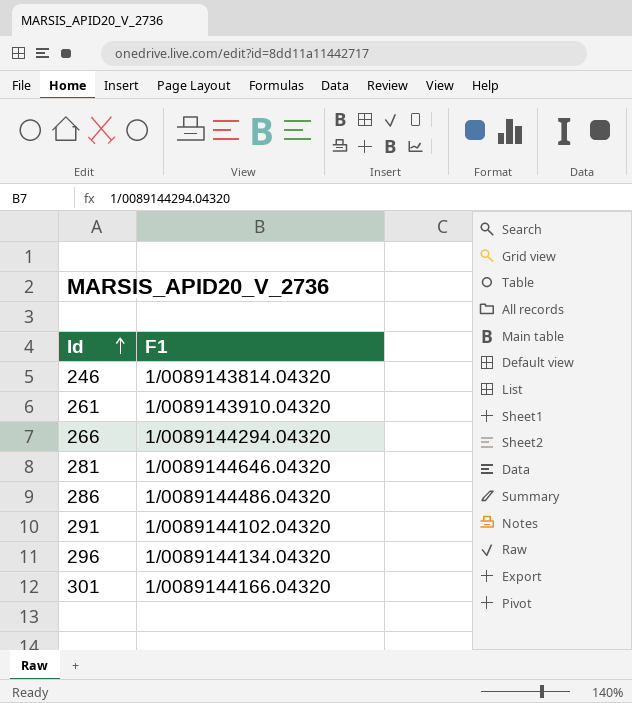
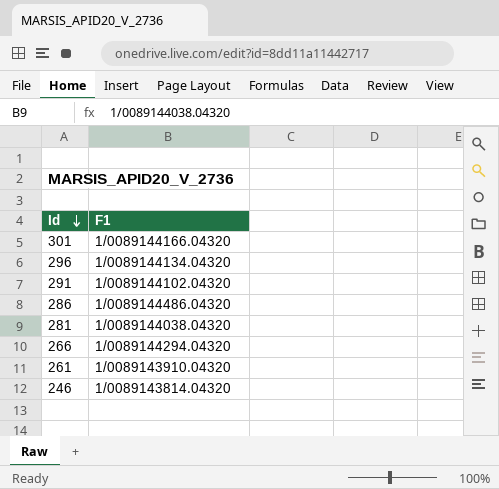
row order: Id ascending -> Id descending
281 | F1: 1/0089144646.04320 -> 1/0089144038.04320

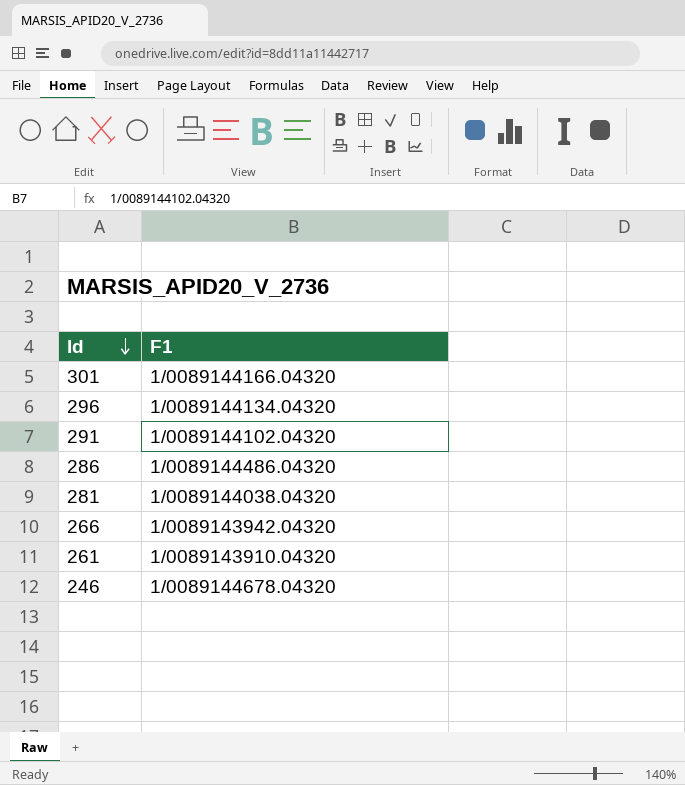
266 | F1: 1/0089144294.04320 -> 1/0089143942.04320
246 | F1: 1/0089143814.04320 -> 1/0089144678.04320

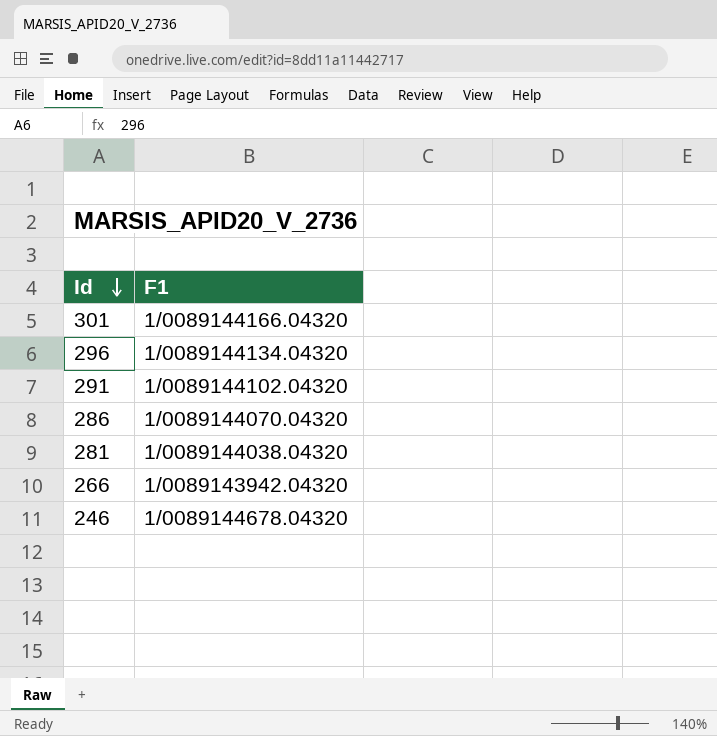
row 261: 1/0089143910.04320 -> none
286 | F1: 1/0089144486.04320 -> 1/0089144070.04320

